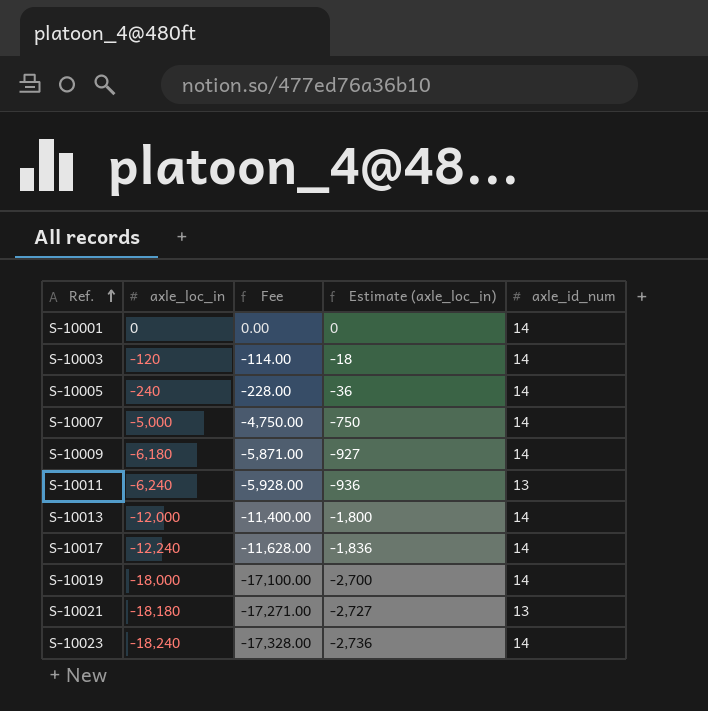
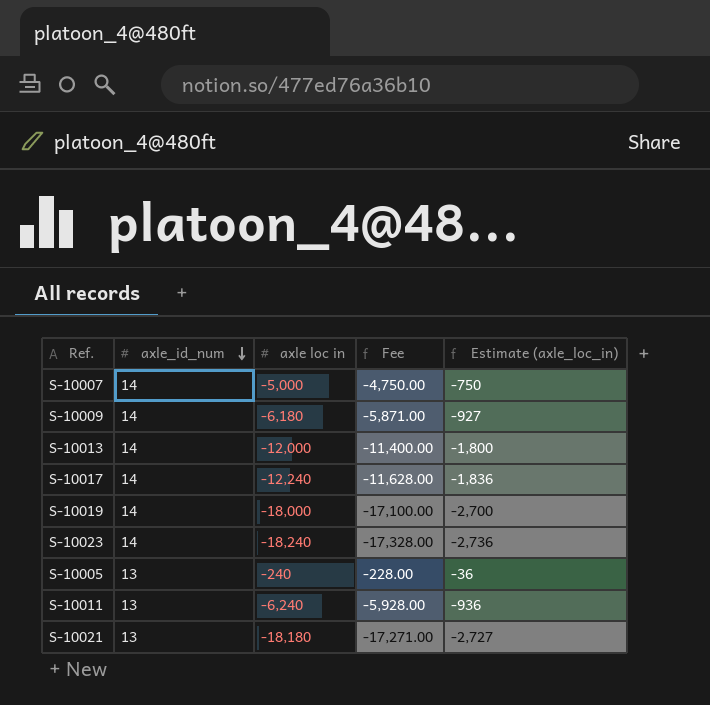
row order: Ref. ascending -> axle_id_num descending
column axle_id_num | position: 5 -> 2
column name: axle_loc_in -> axle loc in
row S-10001: 0 | 0.00 | 0 | 14 -> none
row S-10003: -120 | -114.00 | -18 | 14 -> none
S-10005 | axle_id_num: 14 -> 13

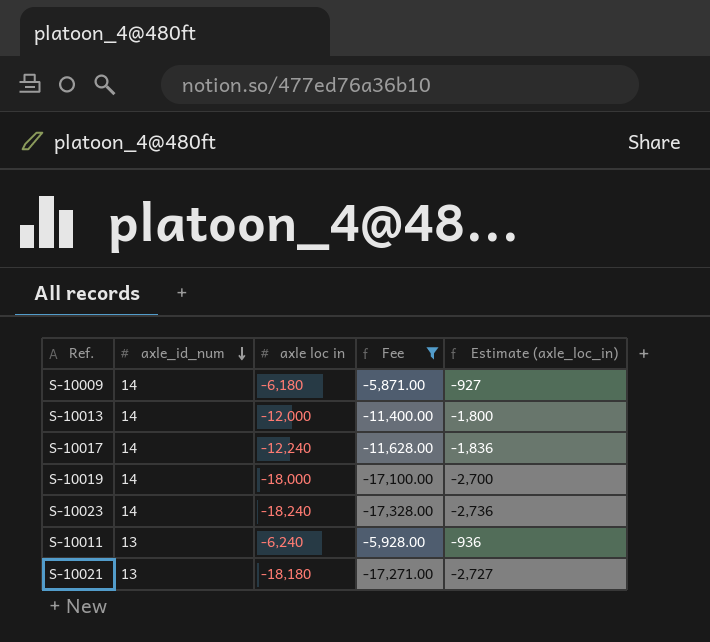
filter: none -> Fee <= -5,871.00

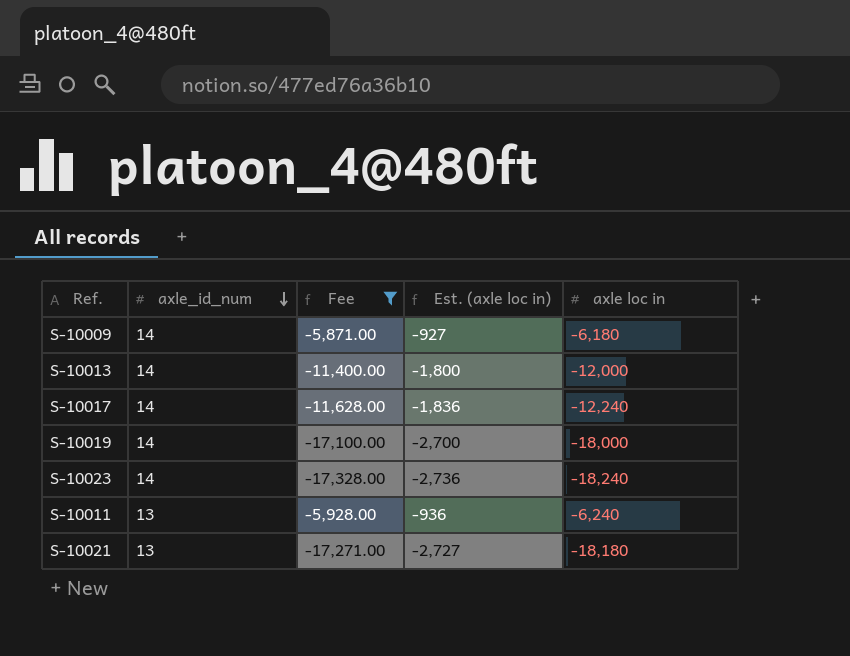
column name: Estimate (axle_loc_in) -> Est. (axle loc in)
column axle loc in | position: 3 -> 5

